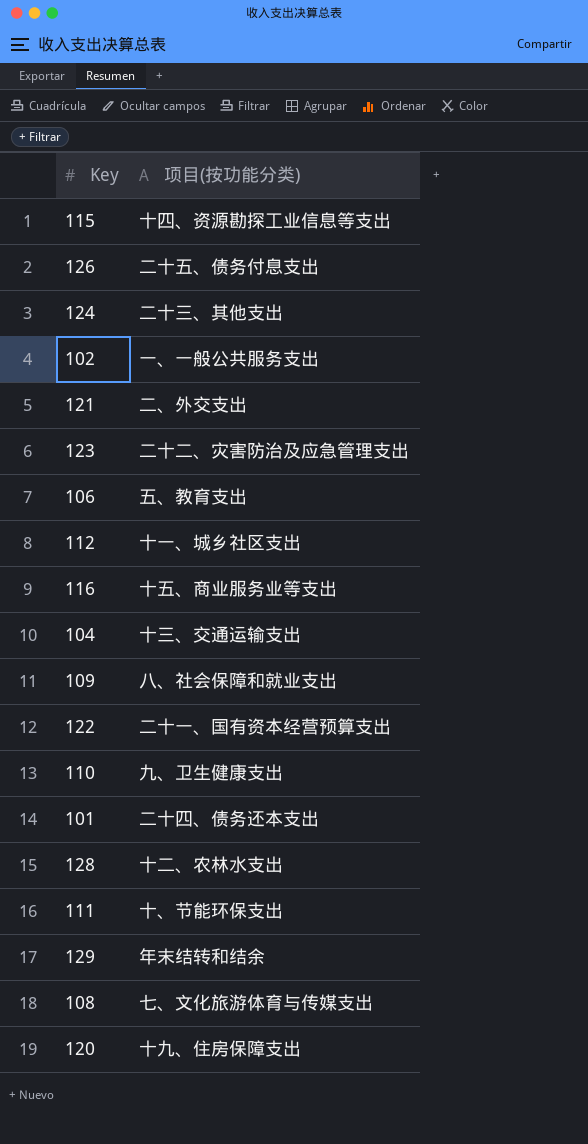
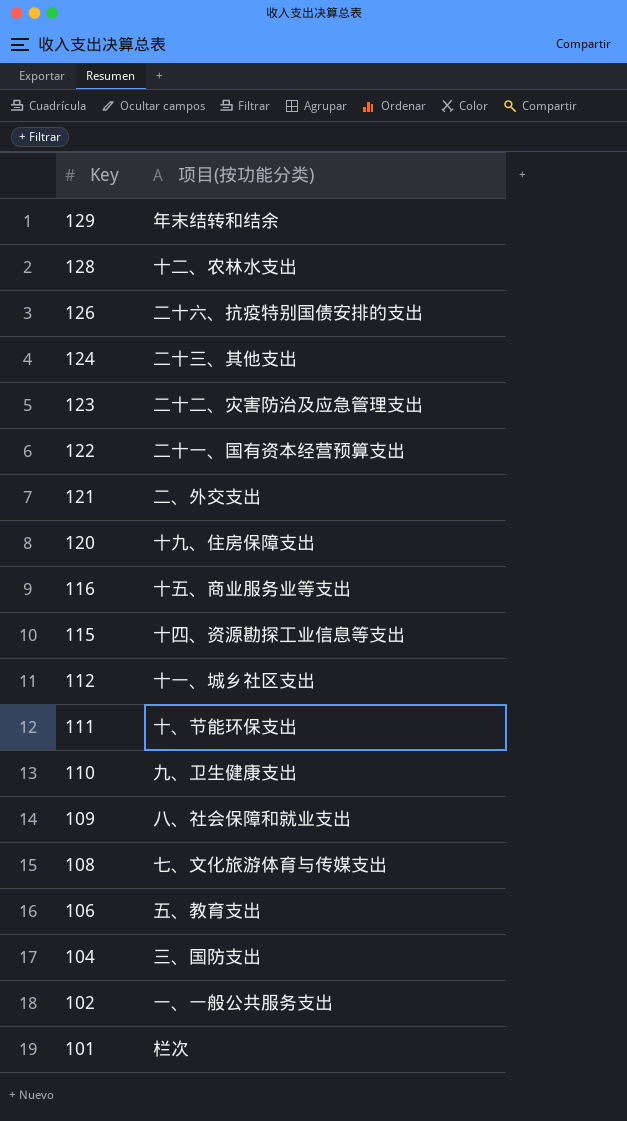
row order: none -> Key descending
126 | 项目(按功能分类): 二十五、债务付息支出 -> 二十六、抗疫特别国债安排的支出
104 | 项目(按功能分类): 十三、交通运输支出 -> 三、国防支出
101 | 项目(按功能分类): 二十四、债务还本支出 -> 栏次

